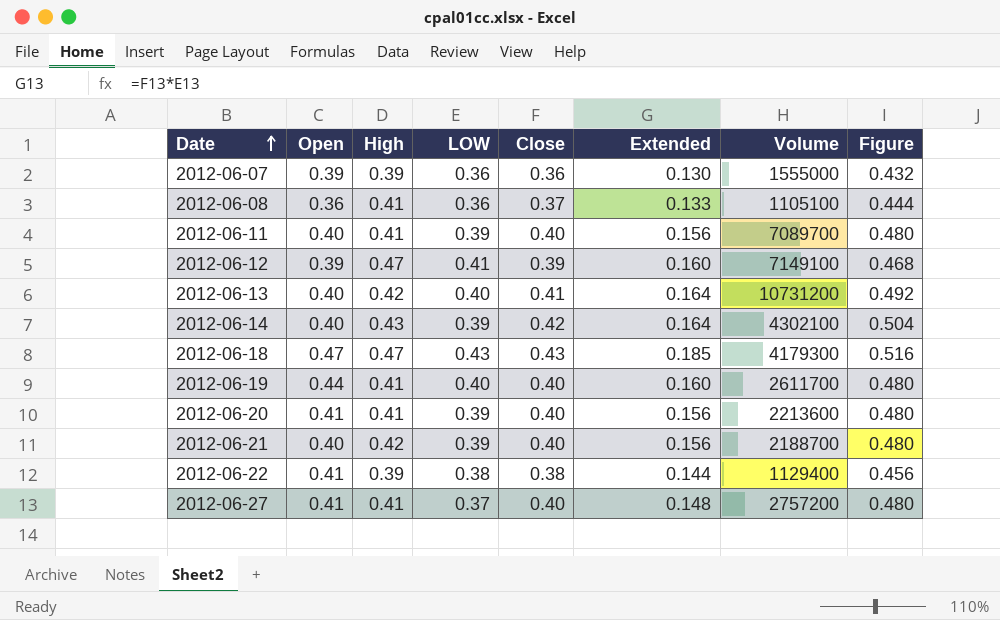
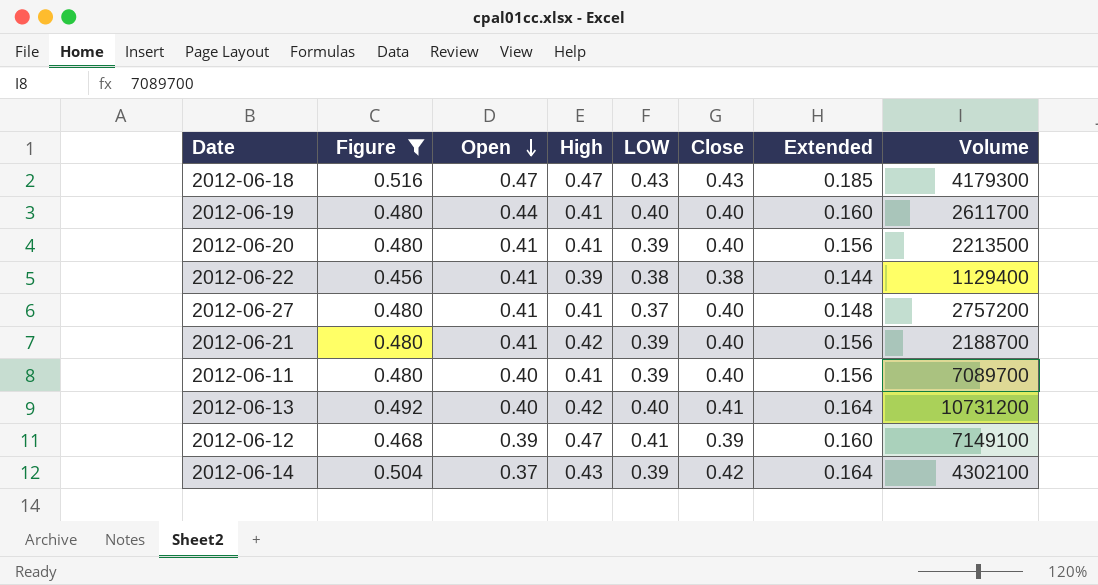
filter: none -> Figure >= 0.456
row order: Date ascending -> Open descending
column Figure | position: 8 -> 2
2012-06-20 | Volume: 2213600 -> 2213500
2012-06-21 | Open: 0.40 -> 0.41
2012-06-14 | Open: 0.40 -> 0.37

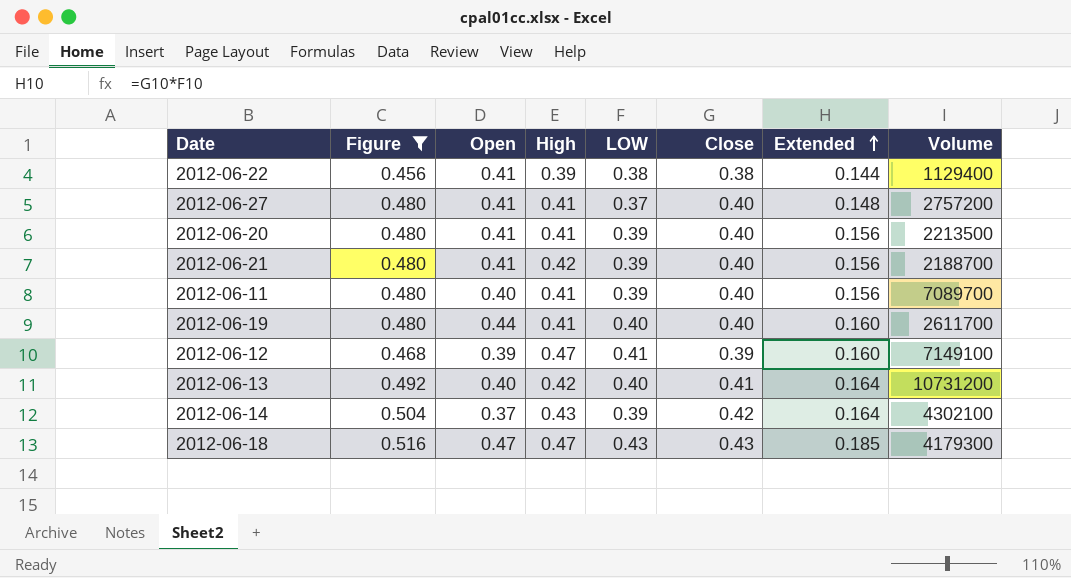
row order: Open descending -> Extended ascending

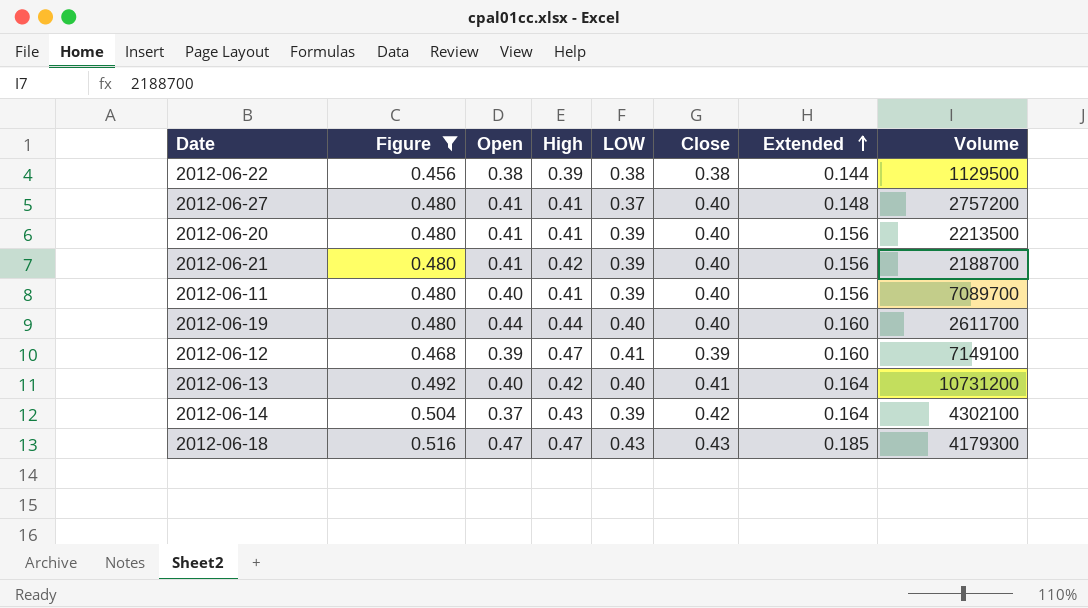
2012-06-22 | Open: 0.41 -> 0.38
2012-06-22 | Volume: 1129400 -> 1129500
2012-06-19 | High: 0.41 -> 0.44

